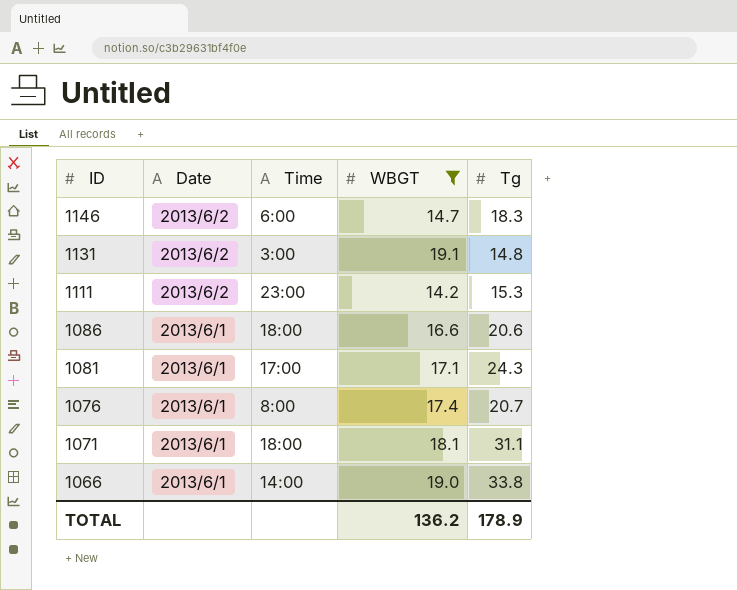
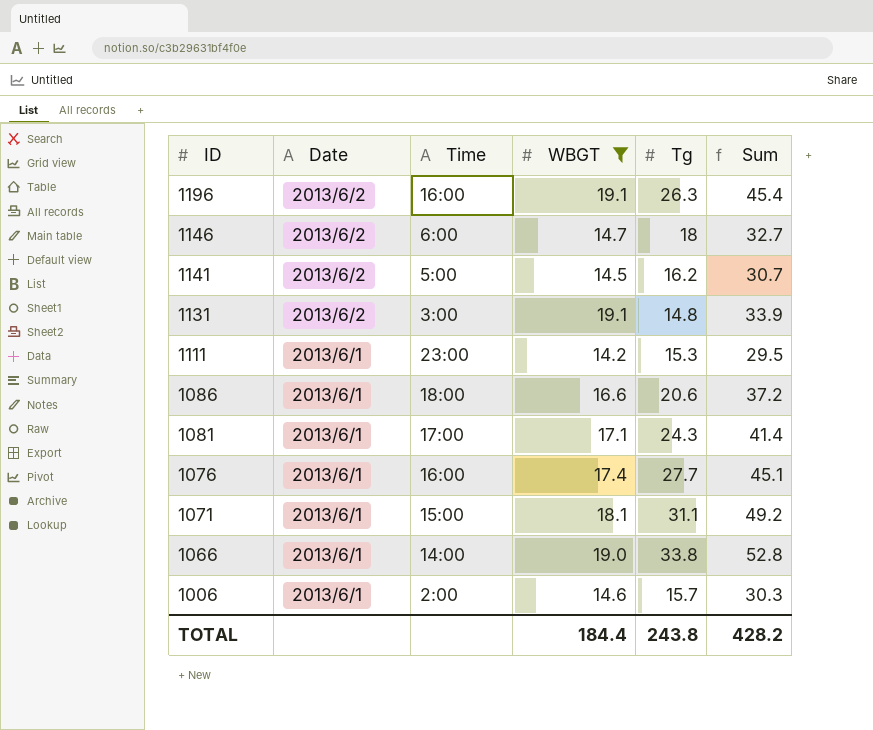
column Sum | formula: none -> [WBGT] + [Tg]
row 1196: none -> 2013/6/2 | 16:00 | 19.1 | 26.3 | 45.4
1146 | Tg: 18.3 -> 18
row 1141: none -> 2013/6/2 | 5:00 | 14.5 | 16.2 | 30.7
1111 | Date: 2013/6/2 -> 2013/6/1
1076 | Time: 8:00 -> 16:00
1076 | Tg: 20.7 -> 27.7
1071 | Time: 18:00 -> 15:00
row 1006: none -> 2013/6/1 | 2:00 | 14.6 | 15.7 | 30.3
TOTAL | WBGT: 136.2 -> 184.4
TOTAL | Tg: 178.9 -> 243.8

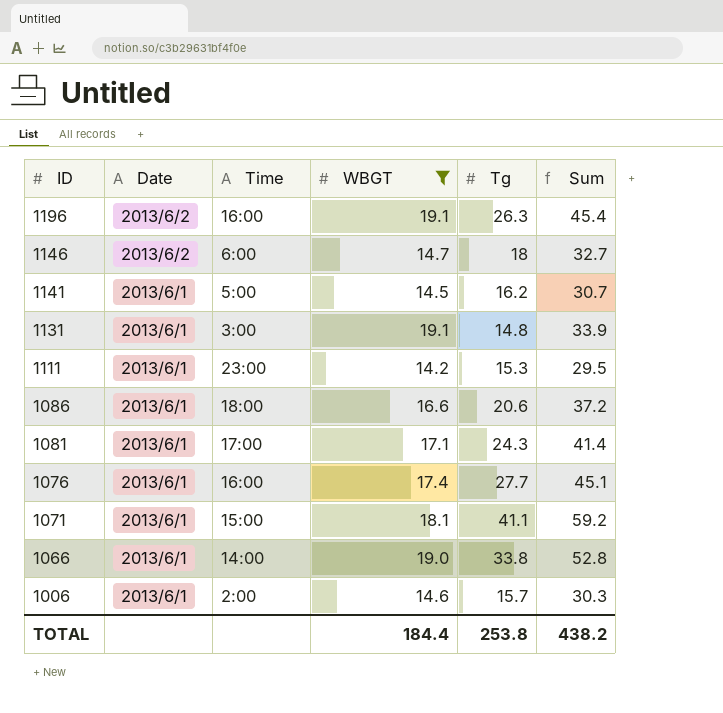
1141 | Date: 2013/6/2 -> 2013/6/1
1131 | Date: 2013/6/2 -> 2013/6/1
1071 | Tg: 31.1 -> 41.1
1071 | Sum: 49.2 -> 59.2
TOTAL | Tg: 243.8 -> 253.8
TOTAL | Sum: 428.2 -> 438.2

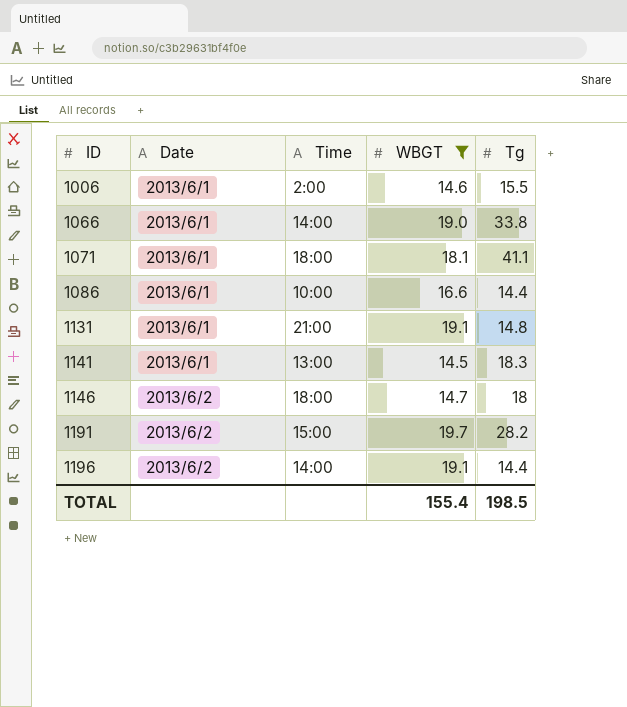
row order: ID descending -> ID ascending
column Sum | formula: [WBGT] + [Tg] -> none
row 1111: 2013/6/1 | 23:00 | 14.2 | 15.3 | 29.5 -> none
row 1081: 2013/6/1 | 17:00 | 17.1 | 24.3 | 41.4 -> none
row 1076: 2013/6/1 | 16:00 | 17.4 | 27.7 | 45.1 -> none
1006 | Tg: 15.7 -> 15.5
1071 | Time: 15:00 -> 18:00
1086 | Time: 18:00 -> 10:00
1086 | Tg: 20.6 -> 14.4
1131 | Time: 3:00 -> 21:00
1141 | Time: 5:00 -> 13:00
1141 | Tg: 16.2 -> 18.3
1146 | Time: 6:00 -> 18:00
row 1191: none -> 2013/6/2 | 15:00 | 19.7 | 28.2
1196 | Time: 16:00 -> 14:00
1196 | Tg: 26.3 -> 14.4
TOTAL | WBGT: 184.4 -> 155.4
TOTAL | Tg: 253.8 -> 198.5

